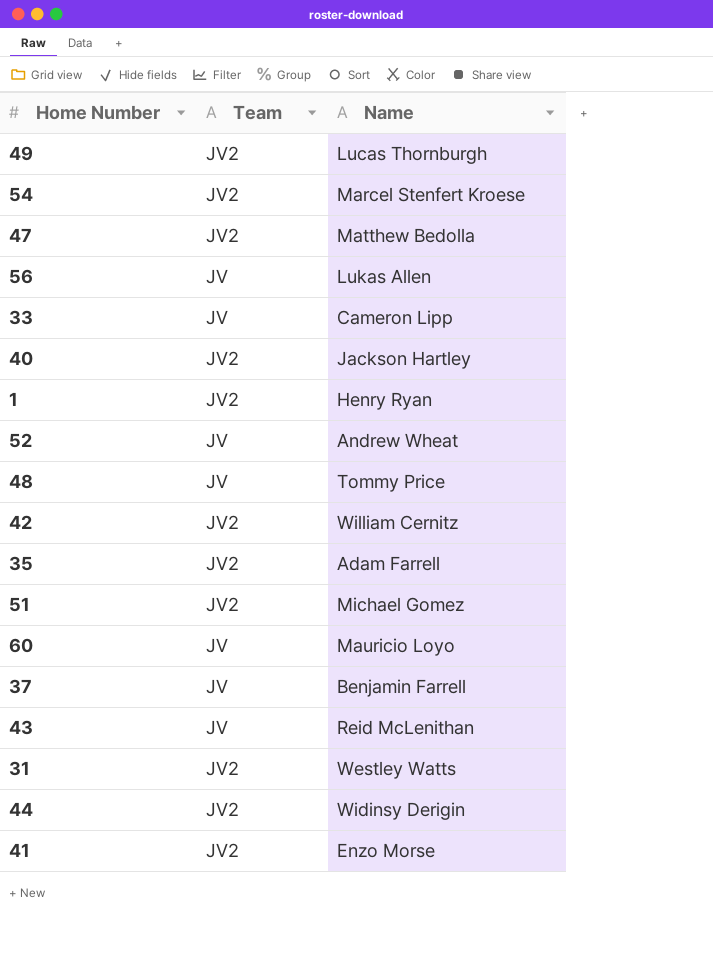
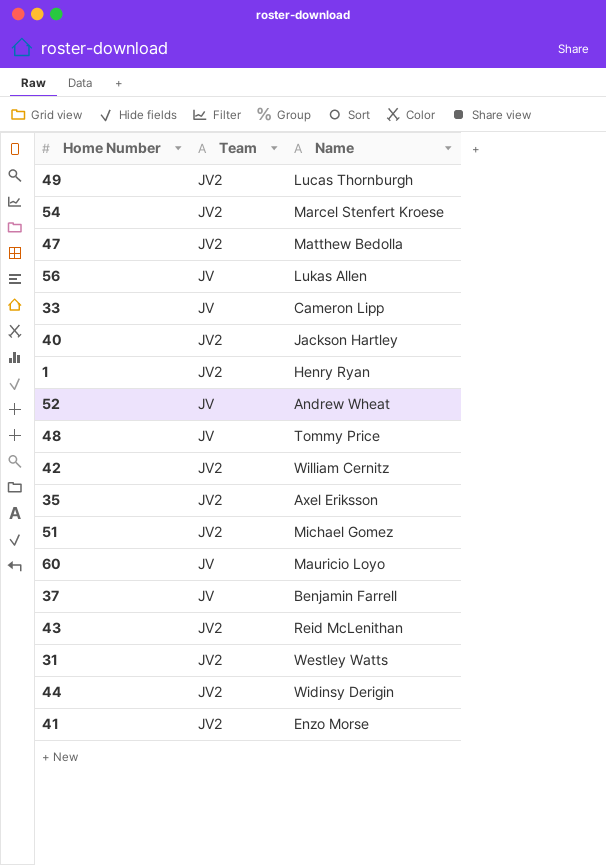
35 | Name: Adam Farrell -> Axel Eriksson
43 | Team: JV -> JV2

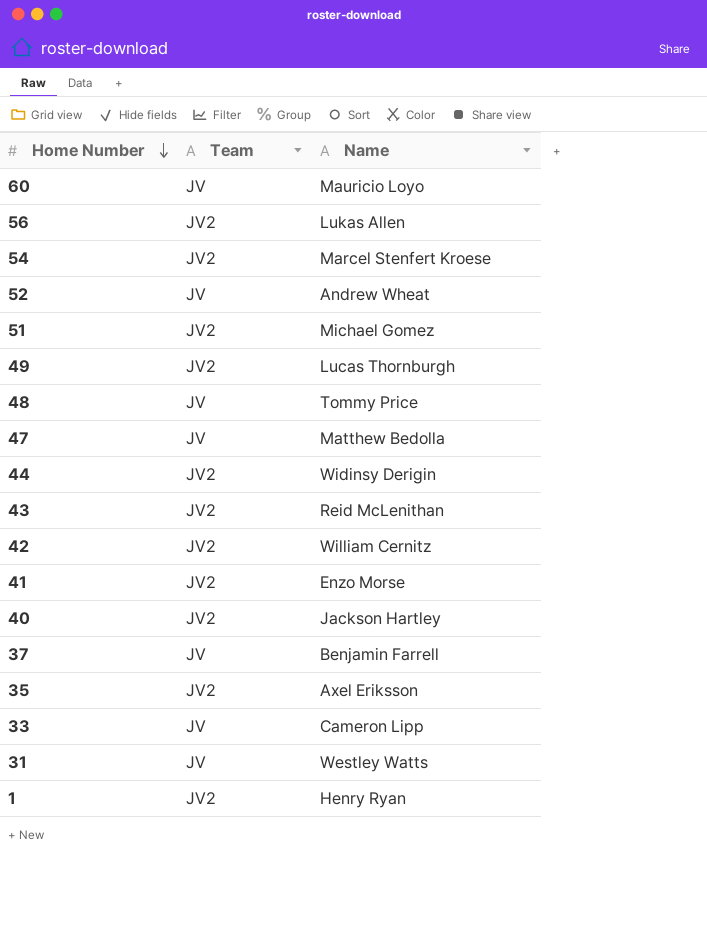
row order: none -> Home Number descending
56 | Team: JV -> JV2
47 | Team: JV2 -> JV
31 | Team: JV2 -> JV

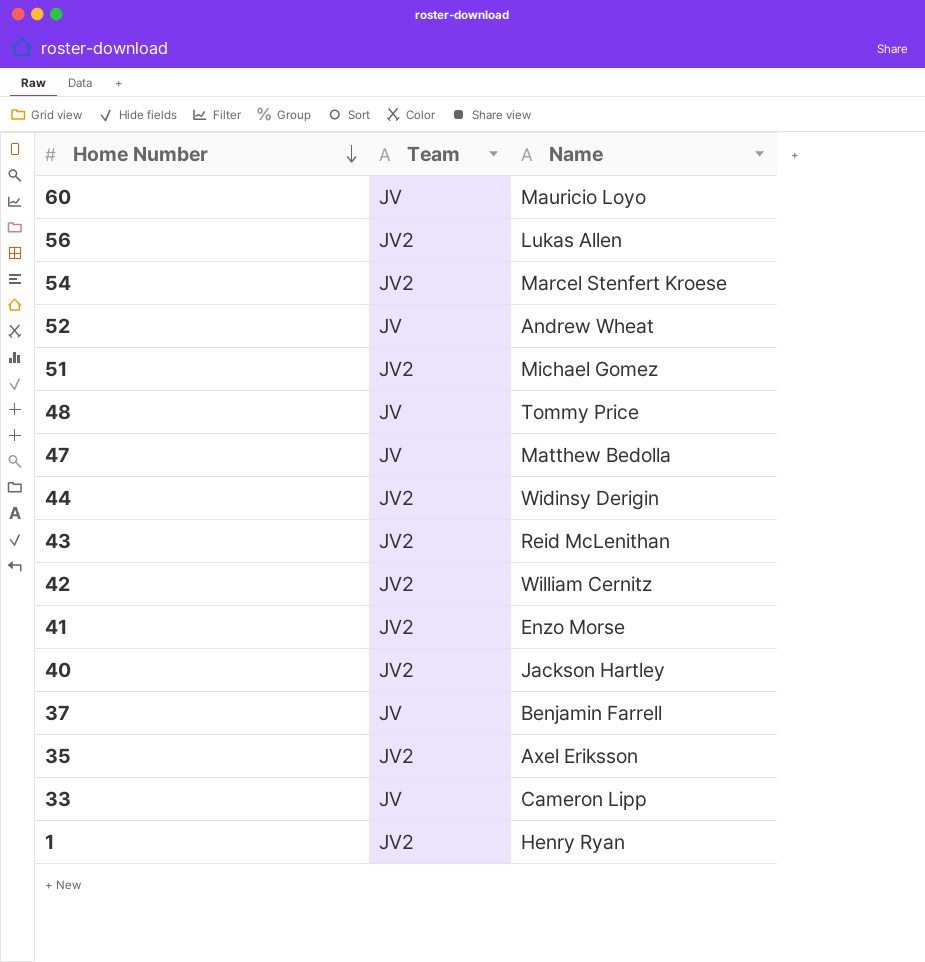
row 49: JV2 | Lucas Thornburgh -> none
row 31: JV | Westley Watts -> none

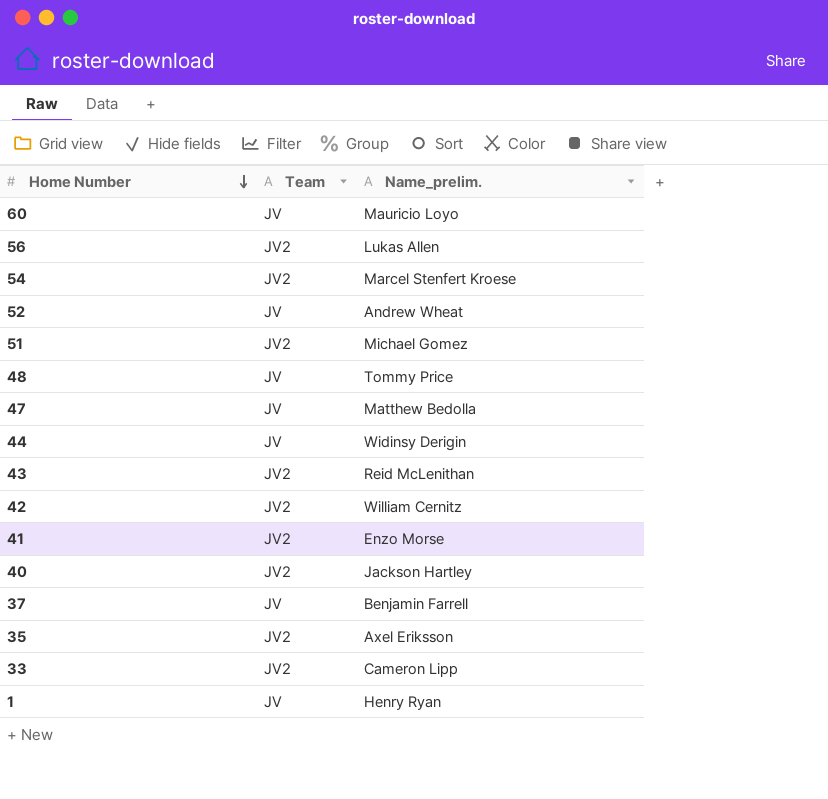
column name: Name -> Name_prelim.
44 | Team: JV2 -> JV
33 | Team: JV -> JV2
1 | Team: JV2 -> JV

